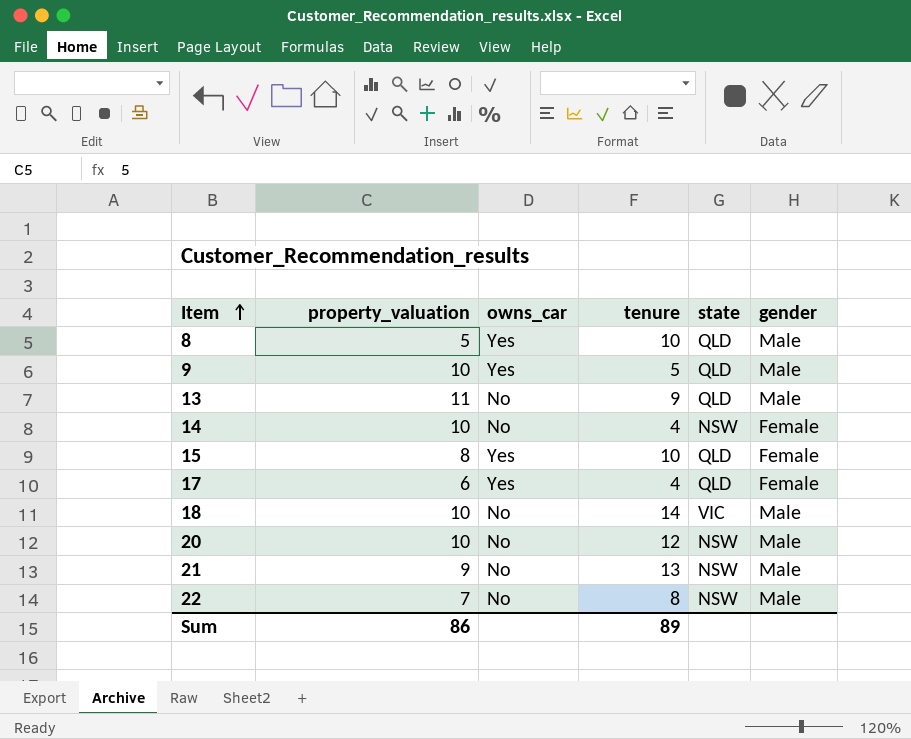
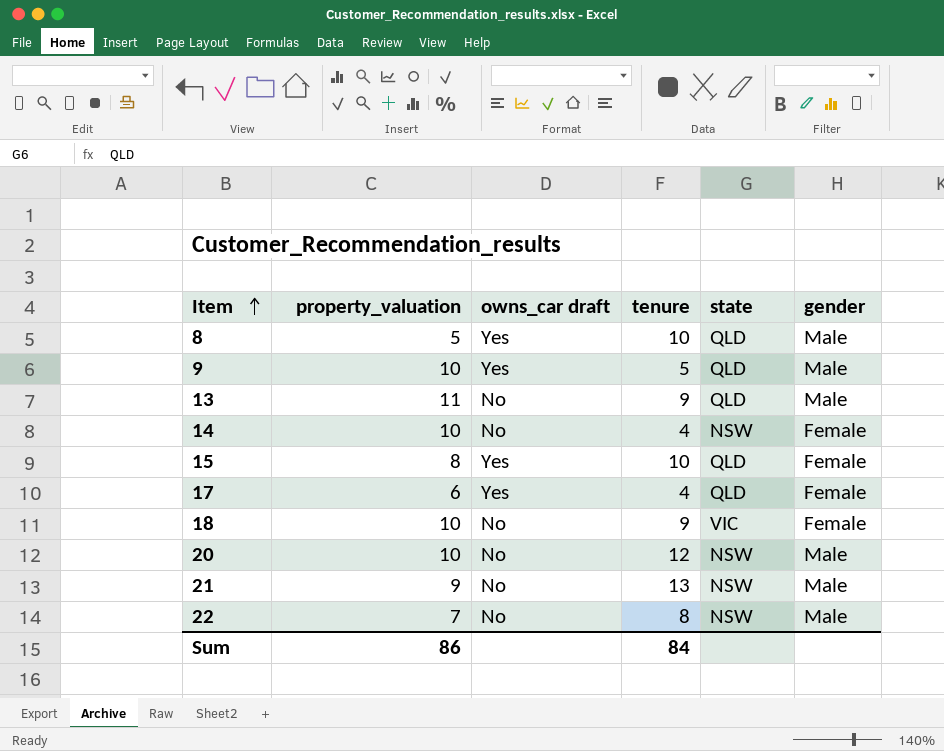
column name: owns_car -> owns_car draft
18 | tenure: 14 -> 9
18 | gender: Male -> Female
Sum | tenure: 89 -> 84

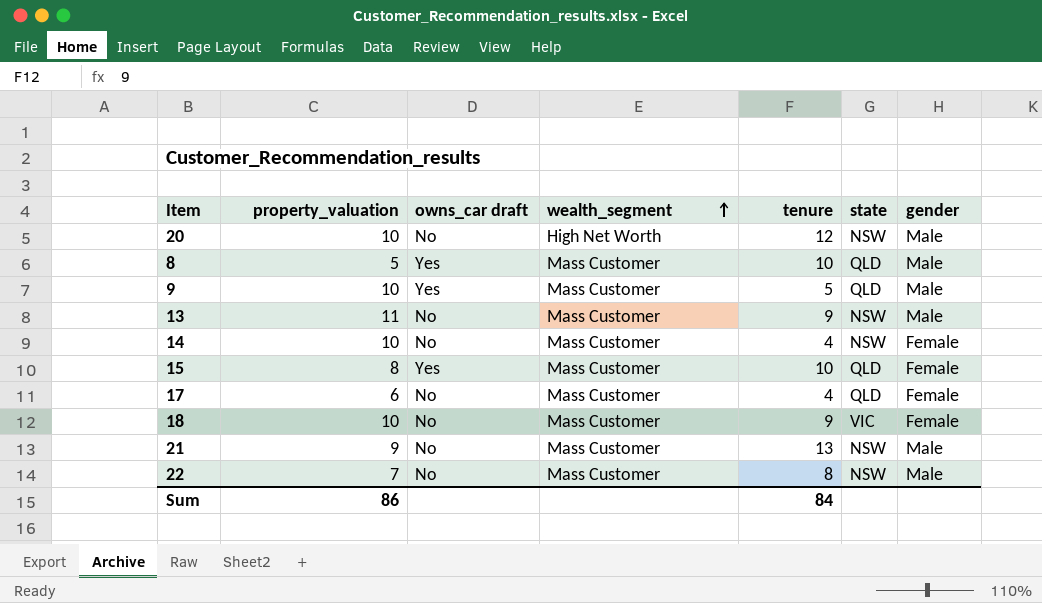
row order: Item ascending -> wealth_segment ascending
column wealth_segment | position: none -> 4
13 | state: QLD -> NSW
17 | owns_car draft: Yes -> No

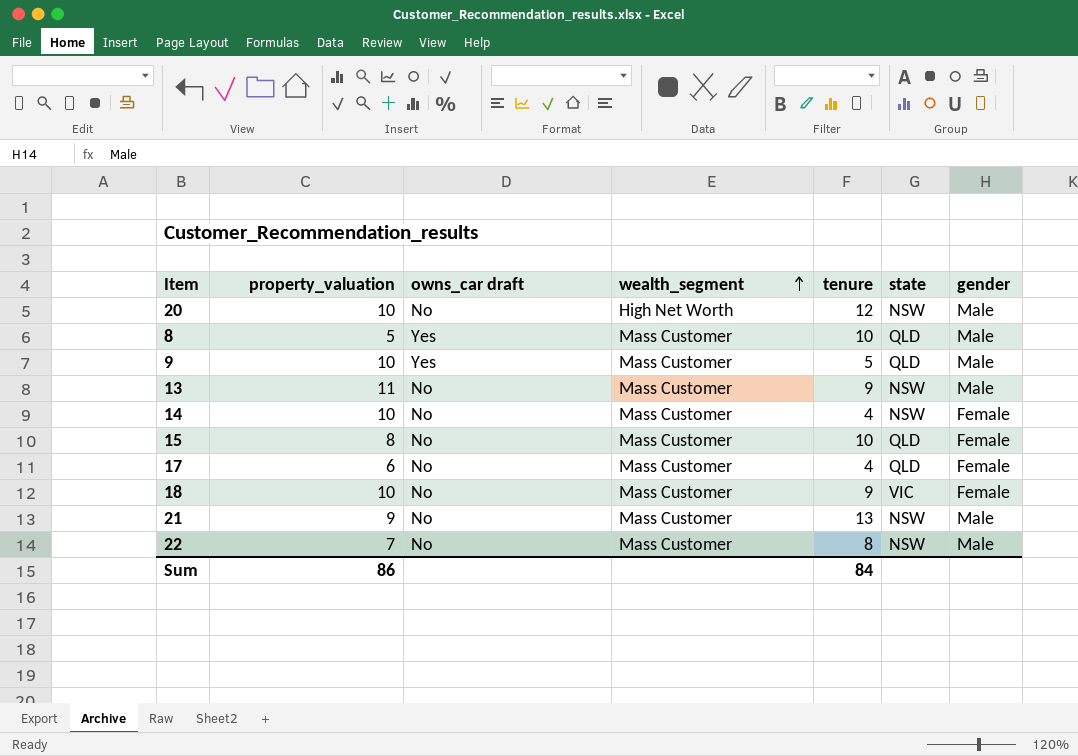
15 | owns_car draft: Yes -> No

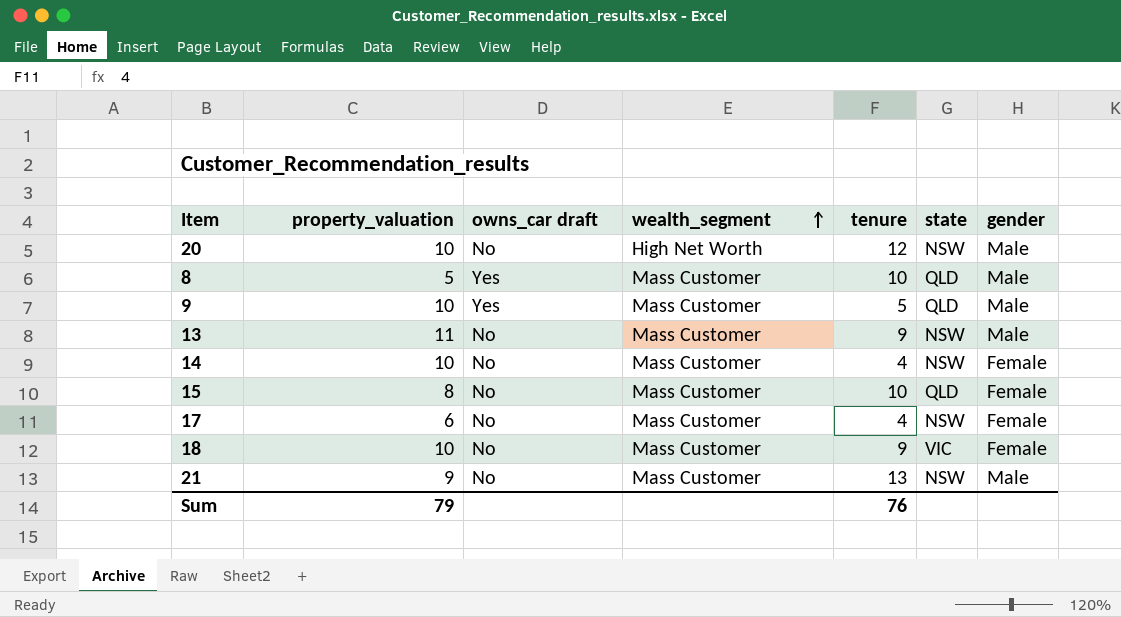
row 22: 7 | No | Mass Customer | 8 | NSW | Male -> none
17 | state: QLD -> NSW
Sum | property_valuation: 86 -> 79
Sum | tenure: 84 -> 76

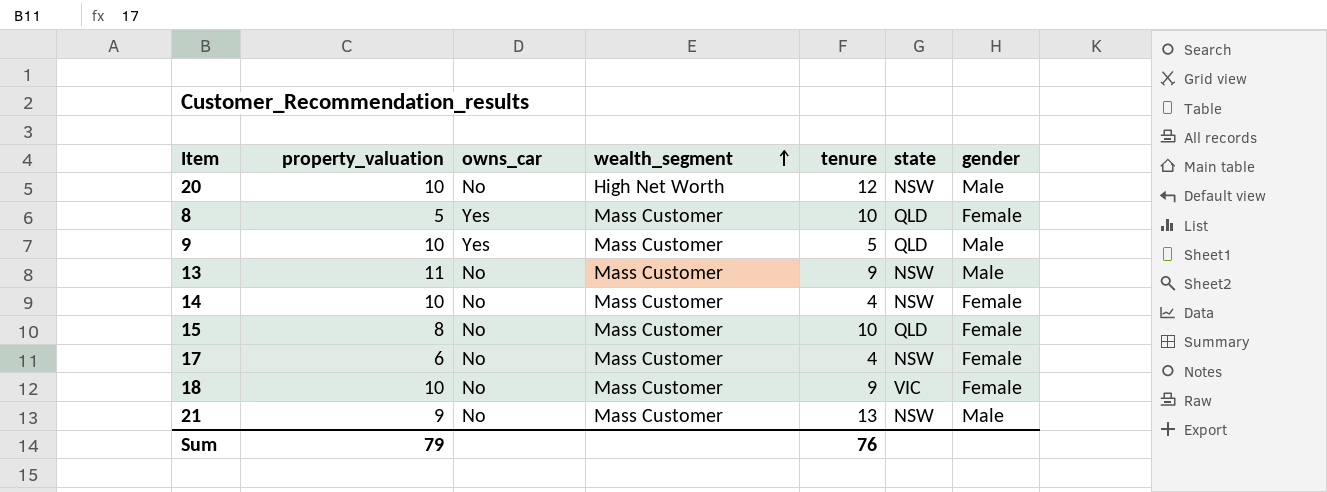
column name: owns_car draft -> owns_car
8 | gender: Male -> Female

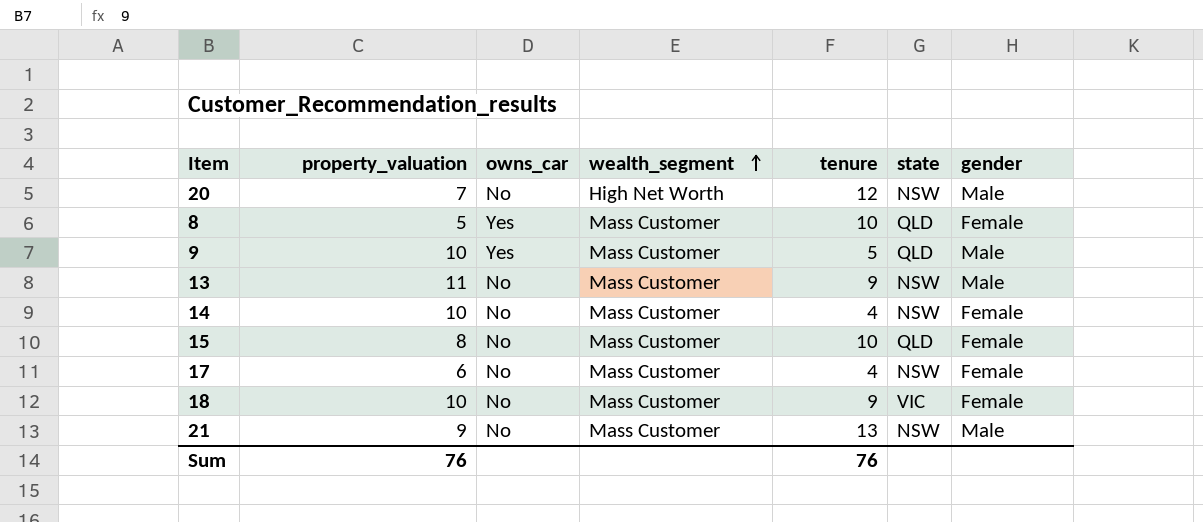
20 | property_valuation: 10 -> 7
Sum | property_valuation: 79 -> 76

